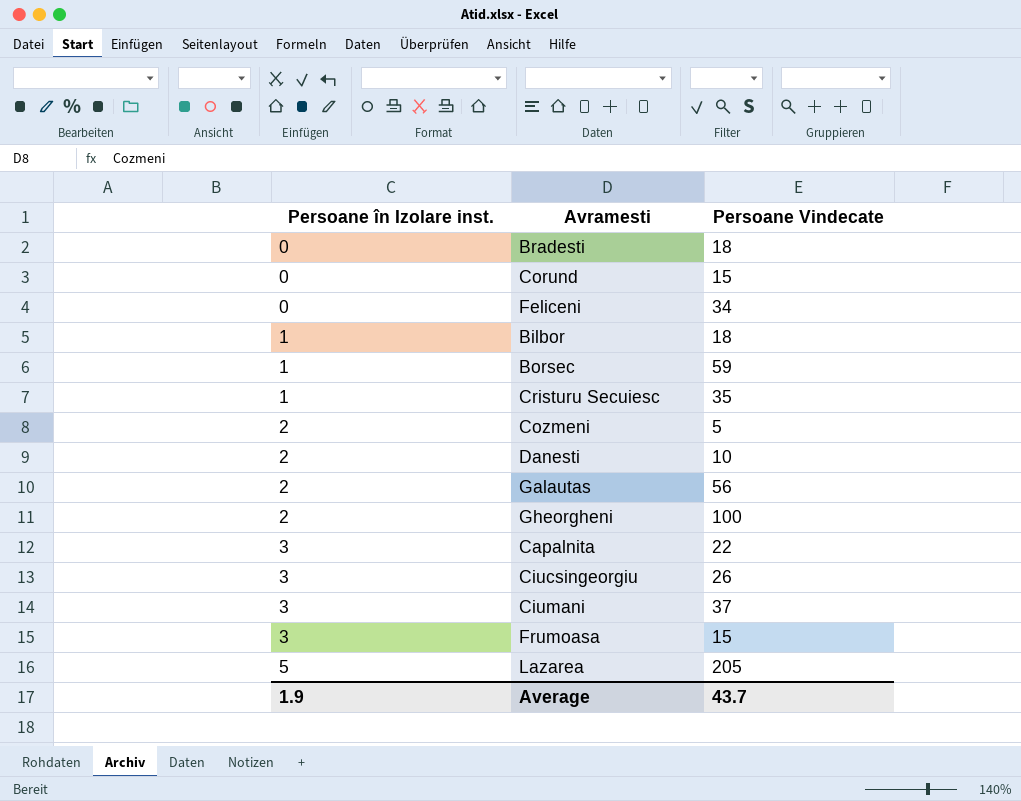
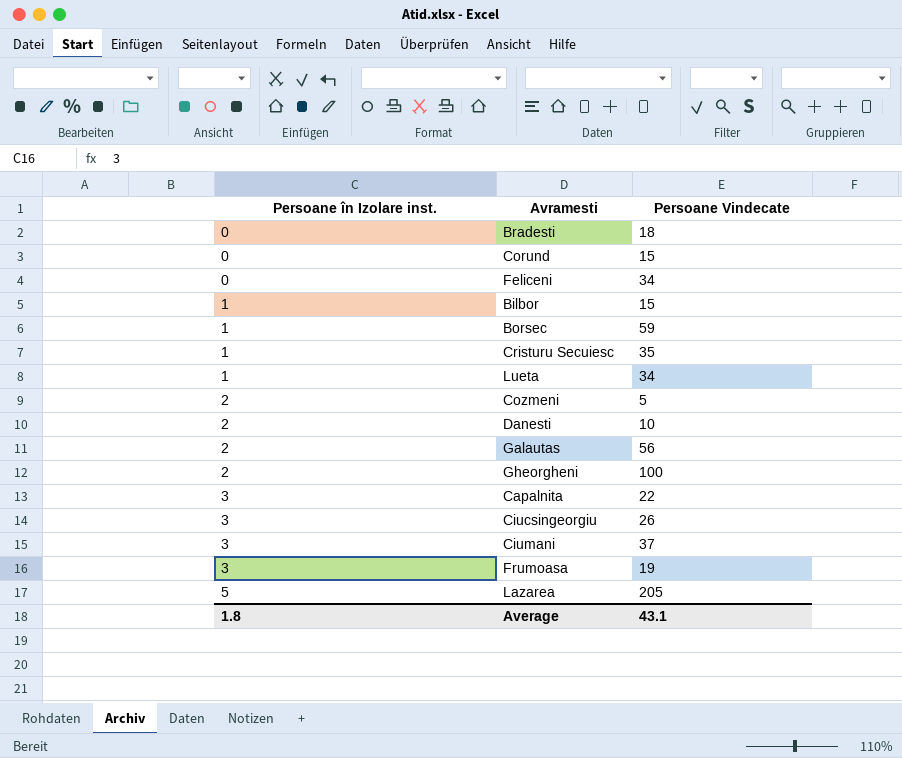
Bilbor | Persoane Vindecate: 18 -> 15
row Lueta: none -> 1 | 34
Frumoasa | Persoane Vindecate: 15 -> 19
Average | Persoane în Izolare inst.: 1.9 -> 1.8
Average | Persoane Vindecate: 43.7 -> 43.1

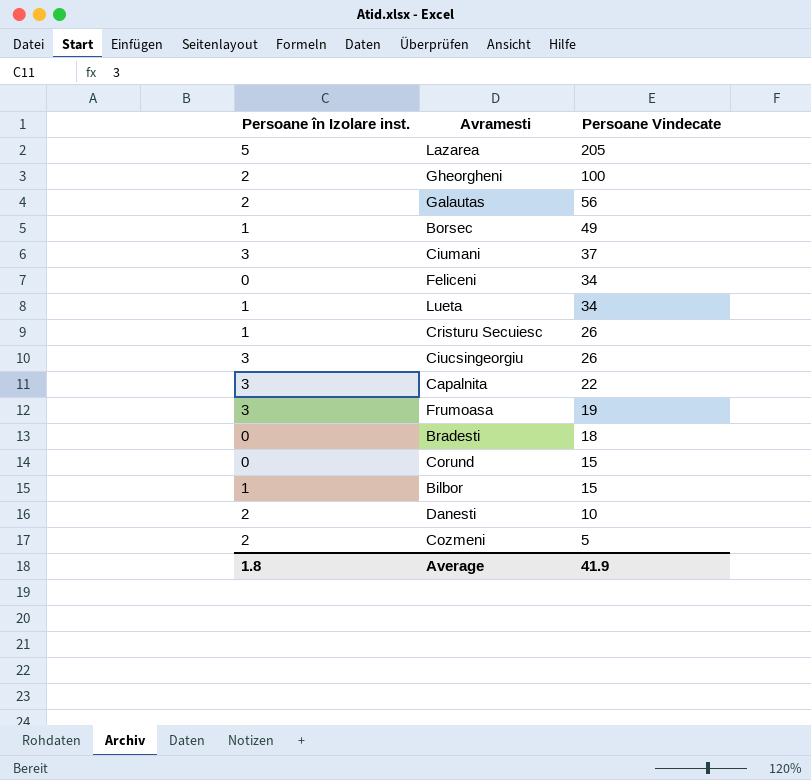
row order: Persoane în Izolare inst. ascending -> Persoane Vindecate descending
Borsec | Persoane Vindecate: 59 -> 49
Cristuru Secuiesc | Persoane Vindecate: 35 -> 26
Average | Persoane Vindecate: 43.1 -> 41.9

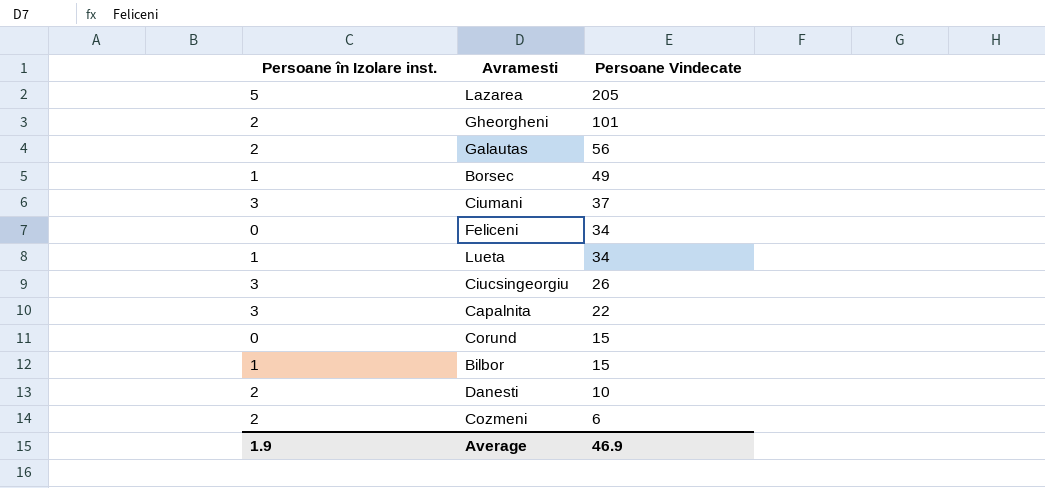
row Cristuru Secuiesc: 1 | 26 -> none
row Frumoasa: 3 | 19 -> none
row Bradesti: 0 | 18 -> none
Gheorgheni | Persoane Vindecate: 100 -> 101
Cozmeni | Persoane Vindecate: 5 -> 6
Average | Persoane în Izolare inst.: 1.8 -> 1.9
Average | Persoane Vindecate: 41.9 -> 46.9

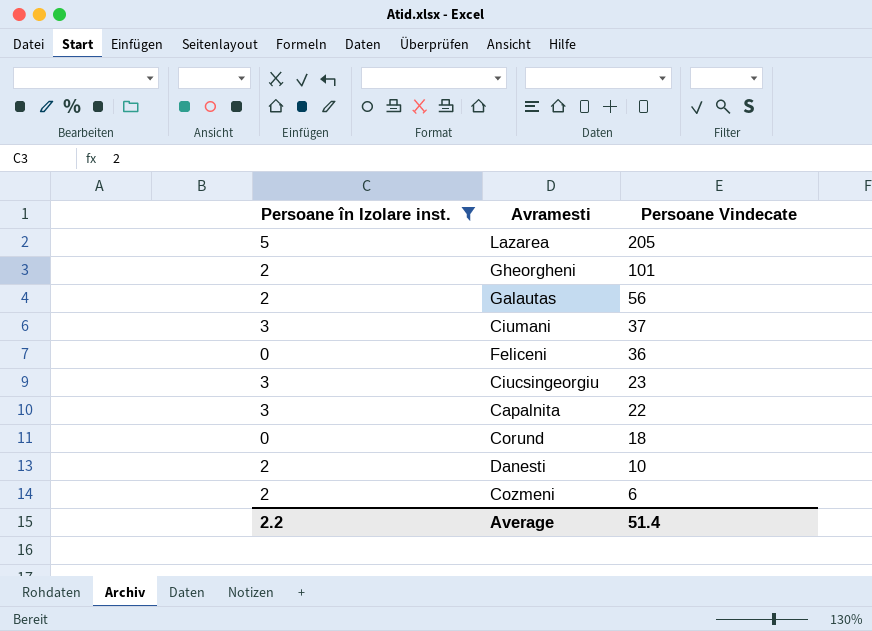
filter: none -> Persoane în Izolare inst. != 1
Feliceni | Persoane Vindecate: 34 -> 36
Ciucsingeorgiu | Persoane Vindecate: 26 -> 23
Corund | Persoane Vindecate: 15 -> 18
Average | Persoane în Izolare inst.: 1.9 -> 2.2
Average | Persoane Vindecate: 46.9 -> 51.4

